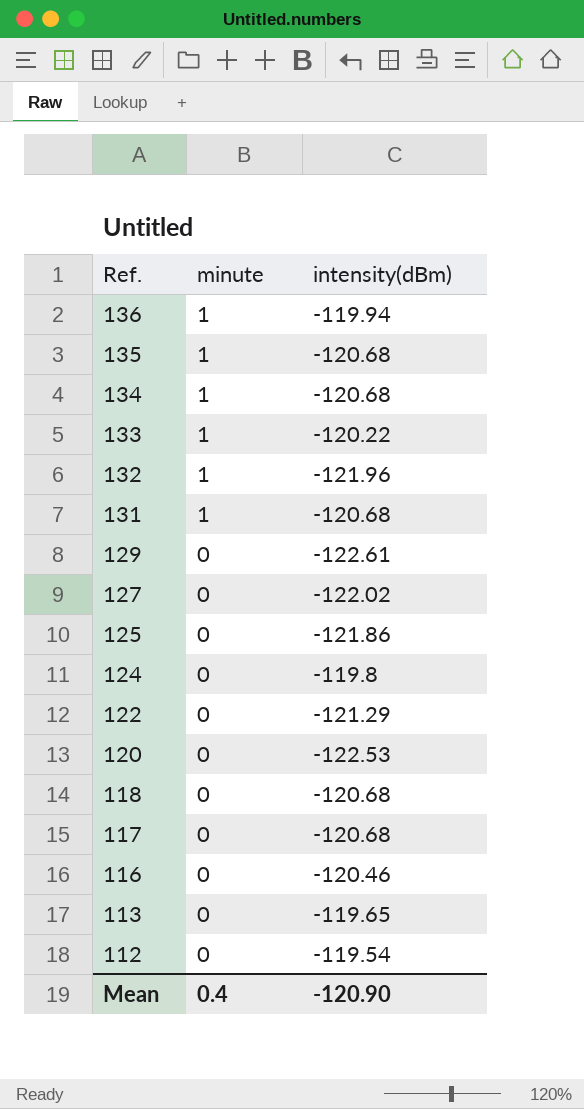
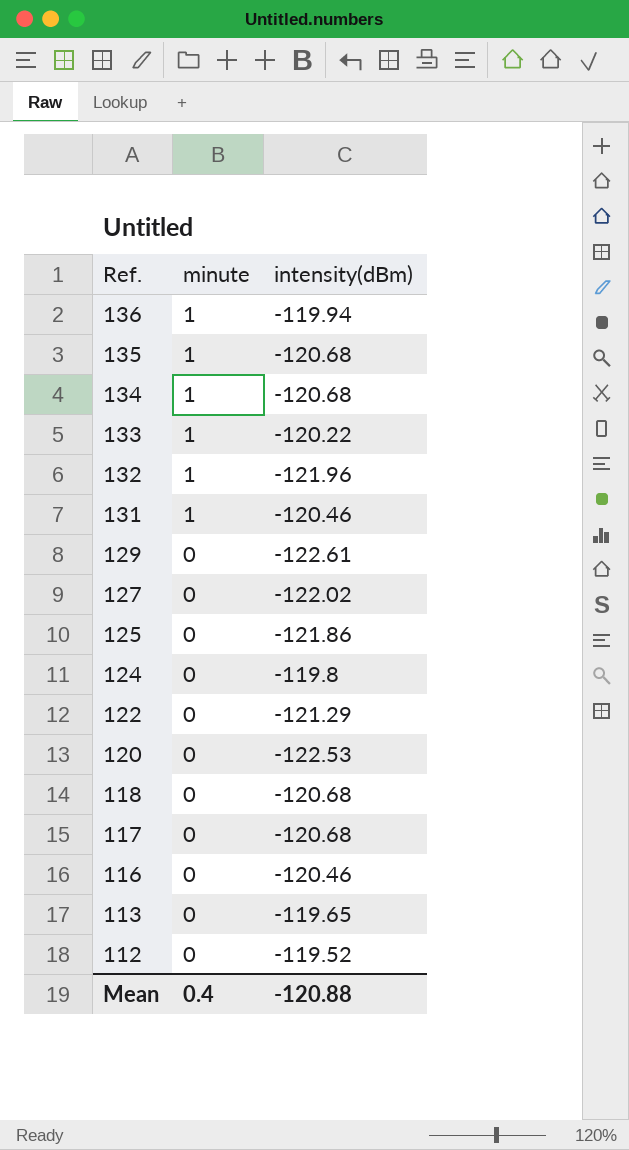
131 | intensity(dBm): -120.68 -> -120.46
112 | intensity(dBm): -119.54 -> -119.52
Mean | intensity(dBm): -120.90 -> -120.88

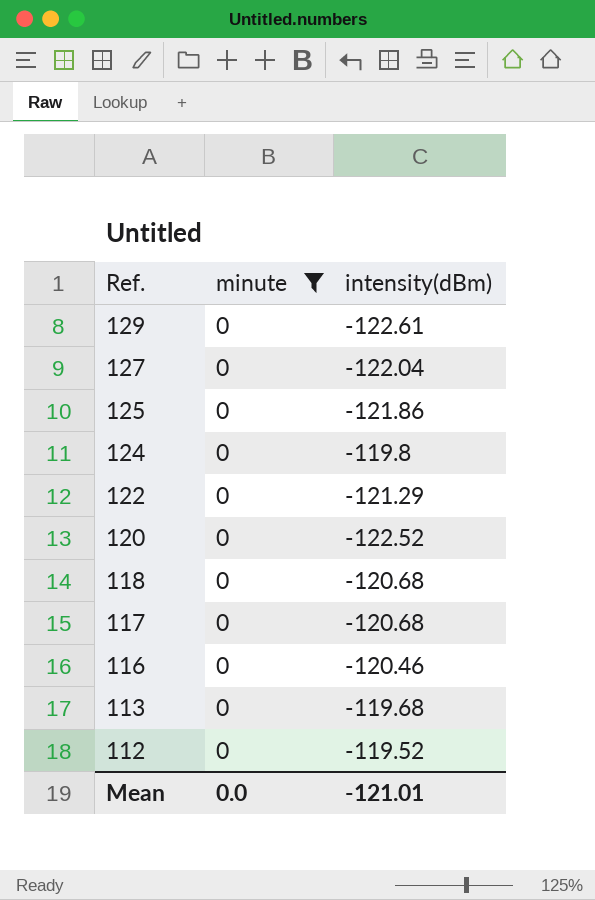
filter: none -> minute = 0
127 | intensity(dBm): -122.02 -> -122.04
120 | intensity(dBm): -122.53 -> -122.52
113 | intensity(dBm): -119.65 -> -119.68
Mean | minute: 0.4 -> 0.0
Mean | intensity(dBm): -120.88 -> -121.01

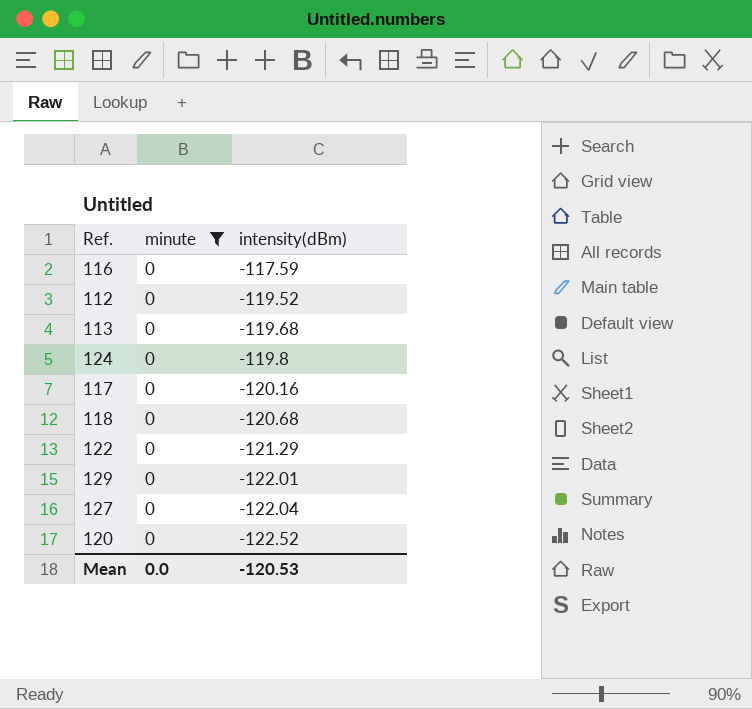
row order: Ref. descending -> intensity(dBm) descending
row 125: 0 | -121.86 -> none
116 | intensity(dBm): -120.46 -> -117.59
117 | intensity(dBm): -120.68 -> -120.16
129 | intensity(dBm): -122.61 -> -122.01
Mean | intensity(dBm): -121.01 -> -120.53

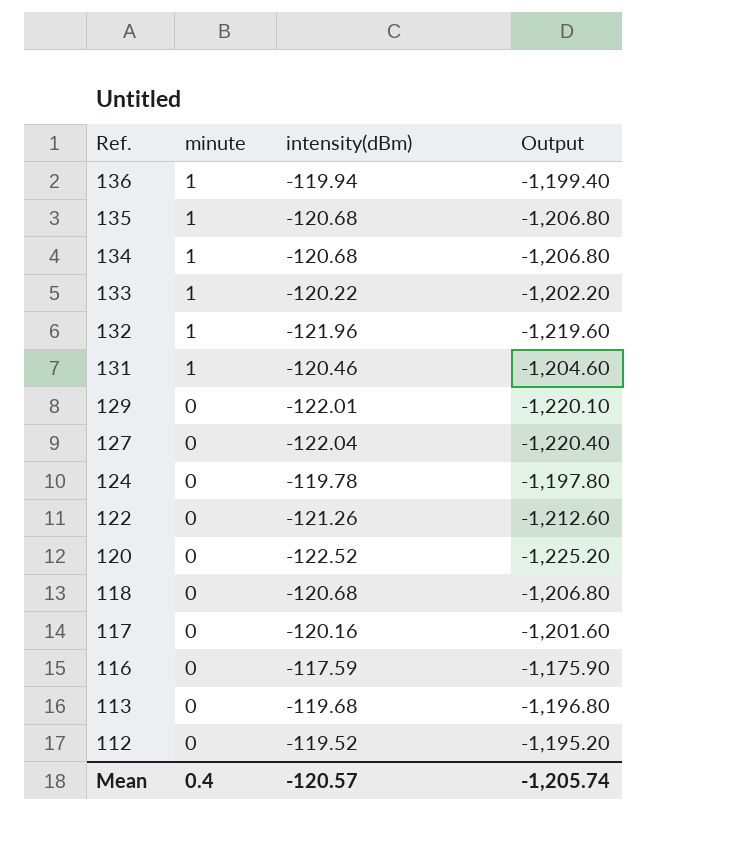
filter: minute = 0 -> none
row order: intensity(dBm) descending -> Ref. descending
column Output | formula: none -> [intensity(dBm)] * 10
124 | intensity(dBm): -119.8 -> -119.78
122 | intensity(dBm): -121.29 -> -121.26
Mean | minute: 0.0 -> 0.4
Mean | intensity(dBm): -120.53 -> -120.57

